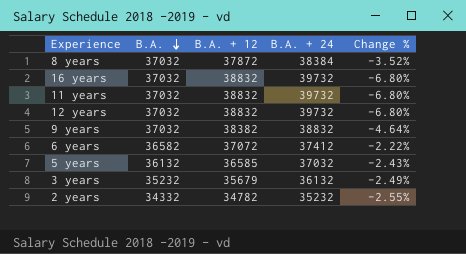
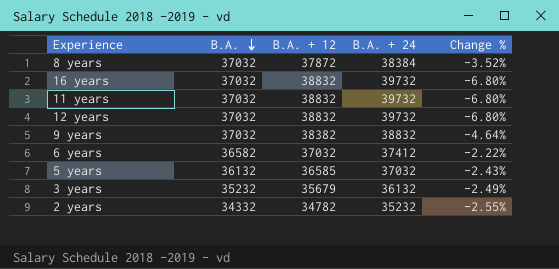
6 years | B.A. + 12: 37072 -> 37032

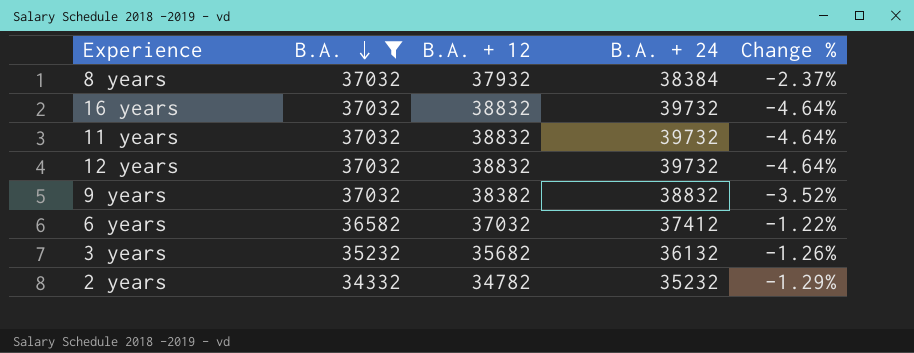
filter: none -> B.A. != 36132
column Change % | formula: ([B.A.] - [B.A. + 24]) / [B.A. + 24] -> ([B.A.] - [B.A. + 12]) / [B.A. + 12]
8 years | B.A. + 12: 37872 -> 37932
3 years | B.A. + 12: 35679 -> 35682

